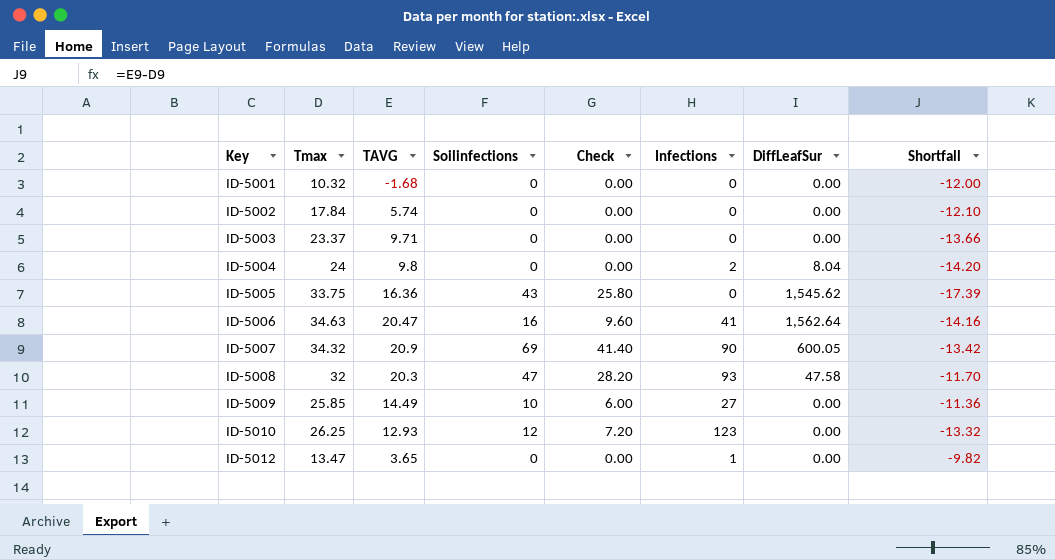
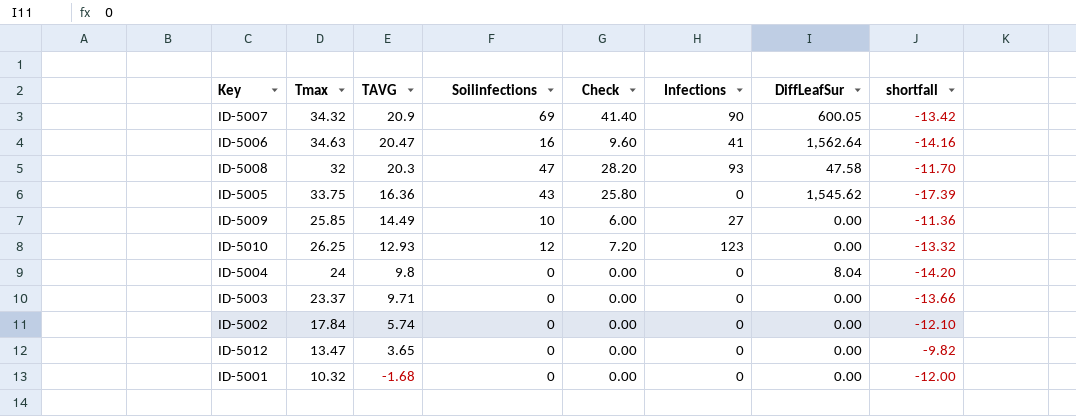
row order: Key ascending -> TAVG descending
column name: Shortfall -> shortfall
ID-5004 | Infections: 2 -> 0
ID-5012 | Infections: 1 -> 0

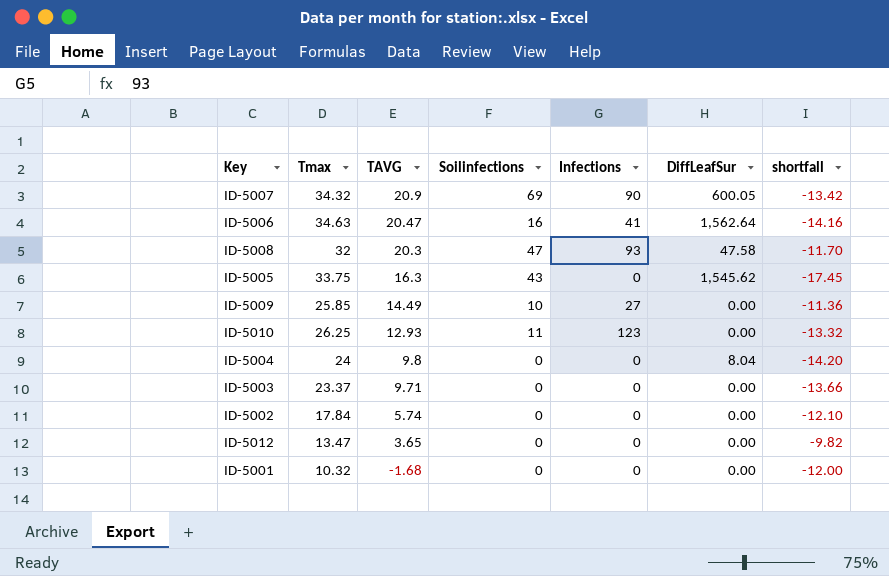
column Check | formula: [Soilinfections] * 0.6 -> none
ID-5005 | TAVG: 16.36 -> 16.3
ID-5005 | shortfall: -17.39 -> -17.45
ID-5010 | Soilinfections: 12 -> 11

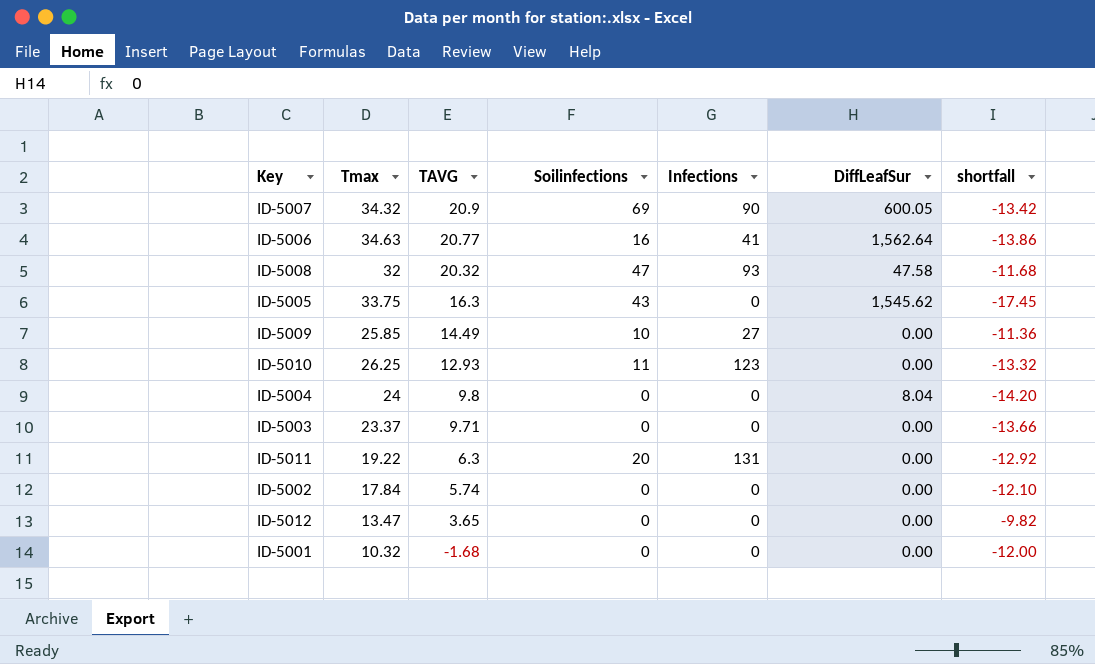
ID-5006 | TAVG: 20.47 -> 20.77
ID-5006 | shortfall: -14.16 -> -13.86
ID-5008 | TAVG: 20.3 -> 20.32
ID-5008 | shortfall: -11.70 -> -11.68
row ID-5011: none -> 19.22 | 6.3 | 20 | 131 | 0.00 | -12.92

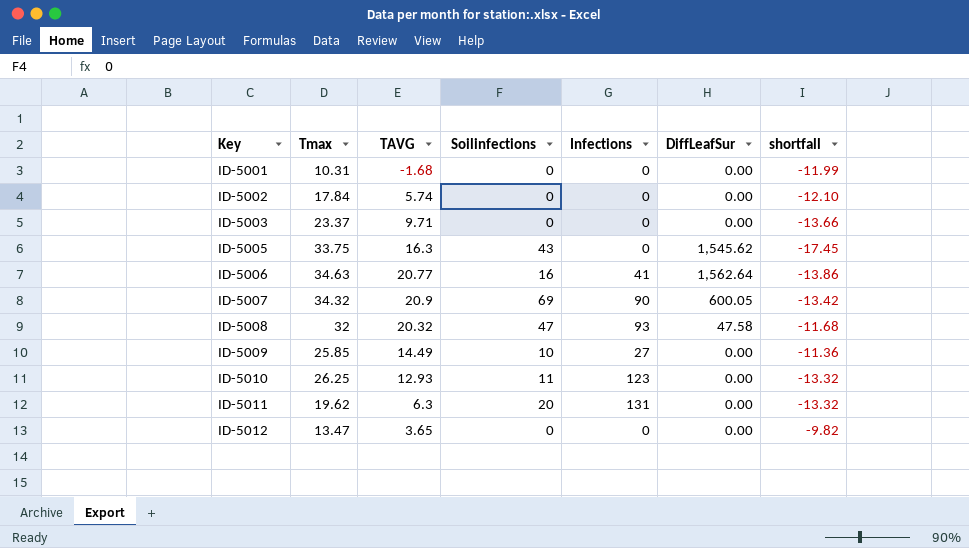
row order: TAVG descending -> Key ascending
row ID-5004: 24 | 9.8 | 0 | 0 | 8.04 | -14.20 -> none
ID-5001 | Tmax: 10.32 -> 10.31
ID-5001 | shortfall: -12.00 -> -11.99
ID-5011 | Tmax: 19.22 -> 19.62
ID-5011 | shortfall: -12.92 -> -13.32

